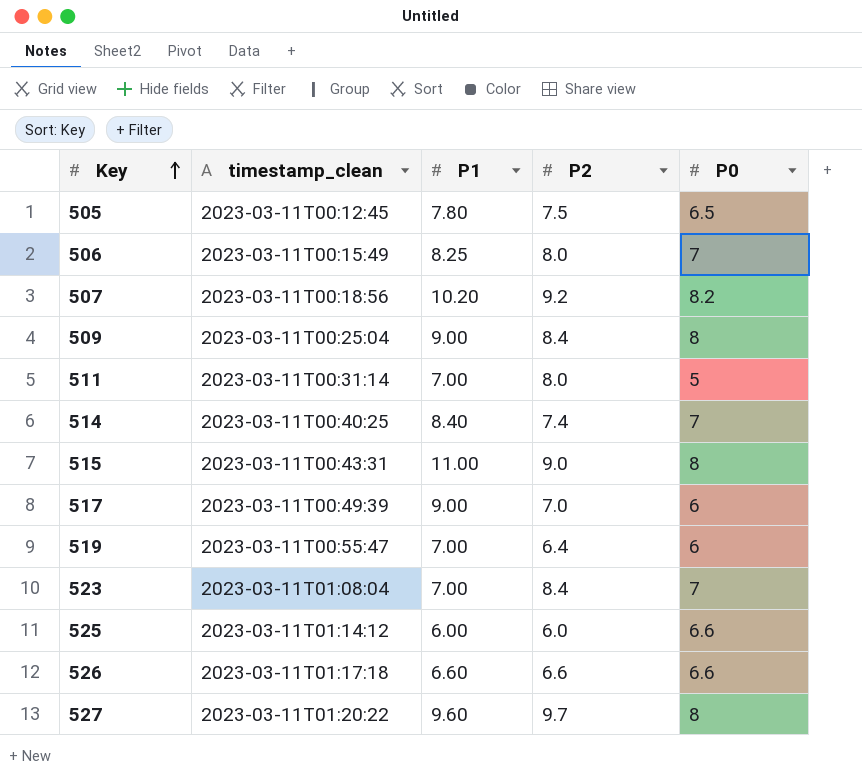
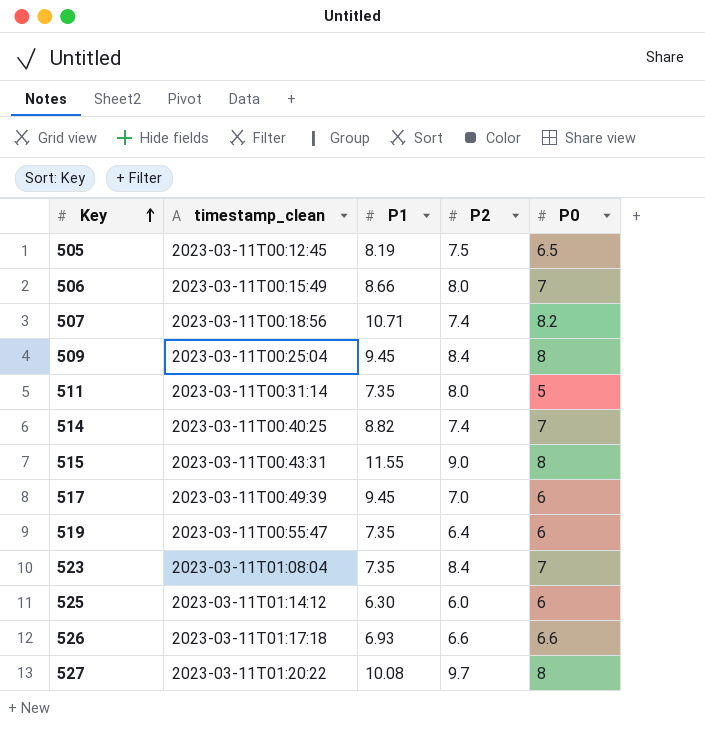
505 | P1: 7.80 -> 8.19
506 | P1: 8.25 -> 8.66
507 | P1: 10.20 -> 10.71
507 | P2: 9.2 -> 7.4
509 | P1: 9.00 -> 9.45
511 | P1: 7.00 -> 7.35
514 | P1: 8.40 -> 8.82
515 | P1: 11.00 -> 11.55
517 | P1: 9.00 -> 9.45
519 | P1: 7.00 -> 7.35
523 | P1: 7.00 -> 7.35
525 | P1: 6.00 -> 6.30
525 | P0: 6.6 -> 6
526 | P1: 6.60 -> 6.93
527 | P1: 9.60 -> 10.08

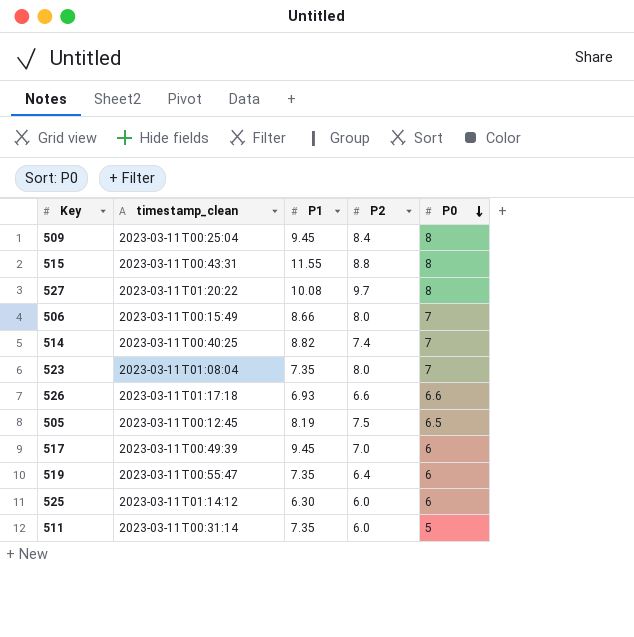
row order: Key ascending -> P0 descending
row 507: 2023-03-11T00:18:56 | 10.71 | 7.4 | 8.2 -> none
515 | P2: 9.0 -> 8.8
523 | P2: 8.4 -> 8.0
511 | P2: 8.0 -> 6.0

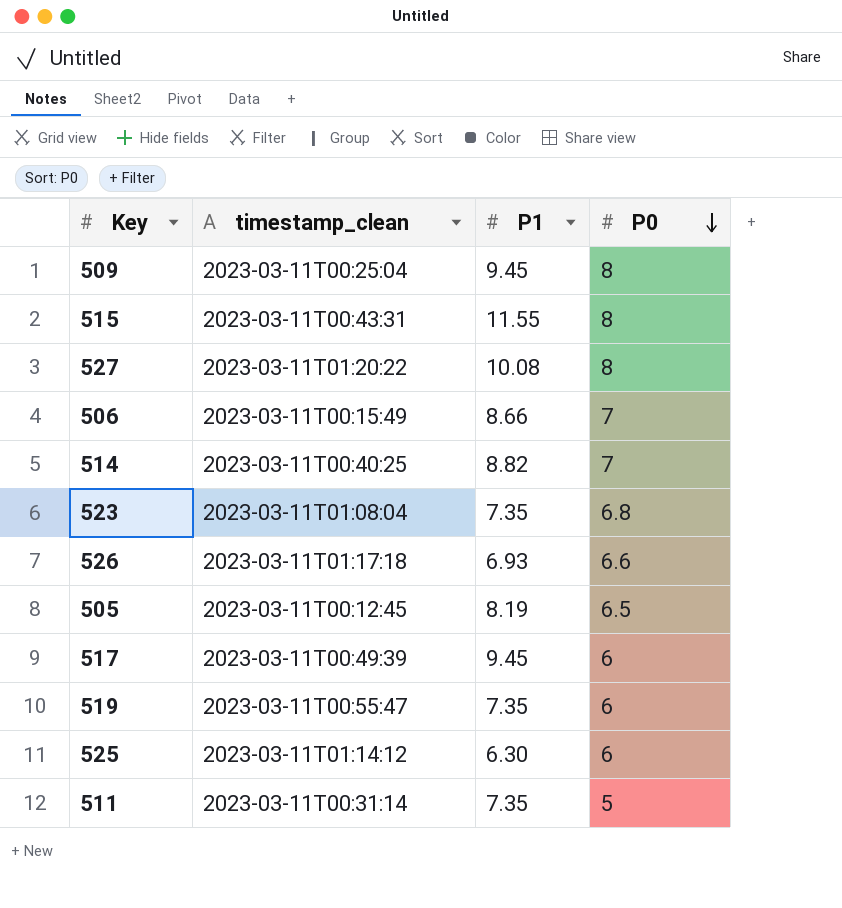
column P2 | position: 4 -> none
523 | P0: 7 -> 6.8

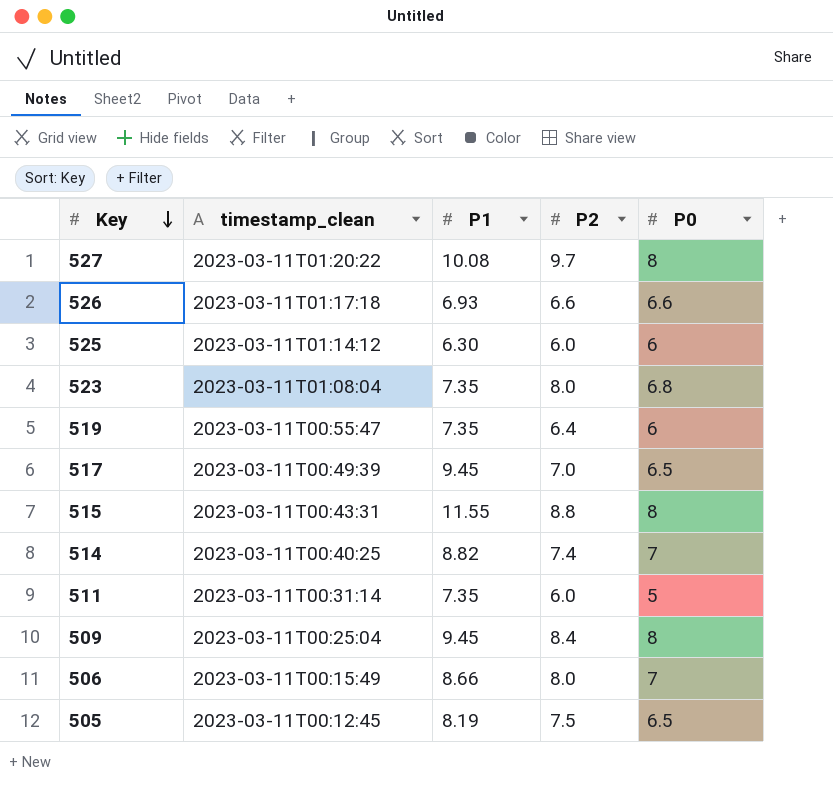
row order: P0 descending -> Key descending
column P2 | position: none -> 4
517 | P0: 6 -> 6.5

